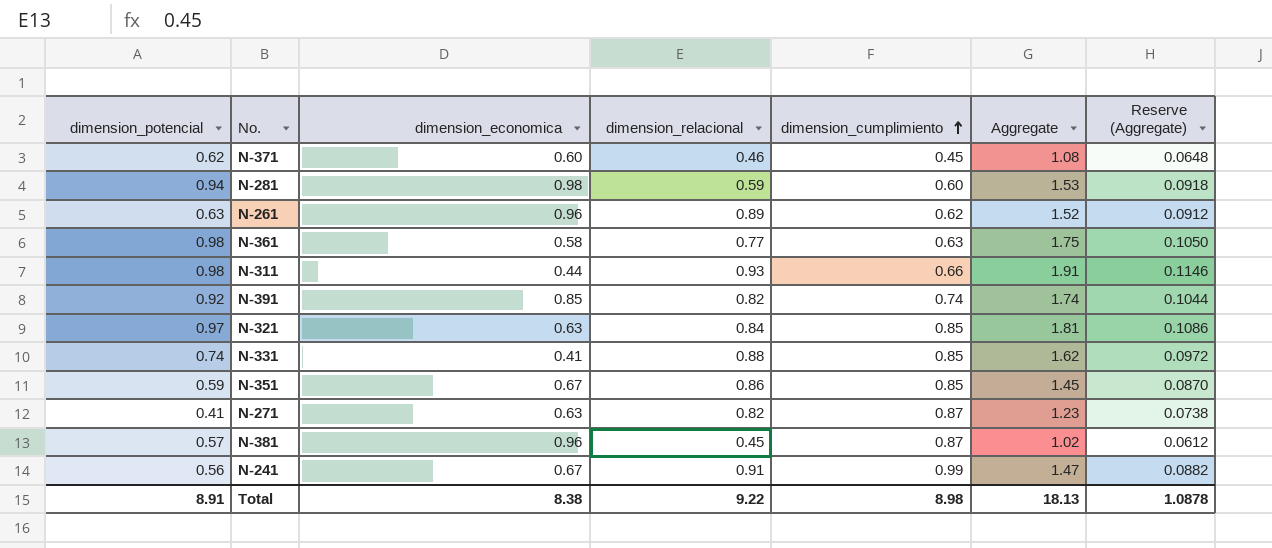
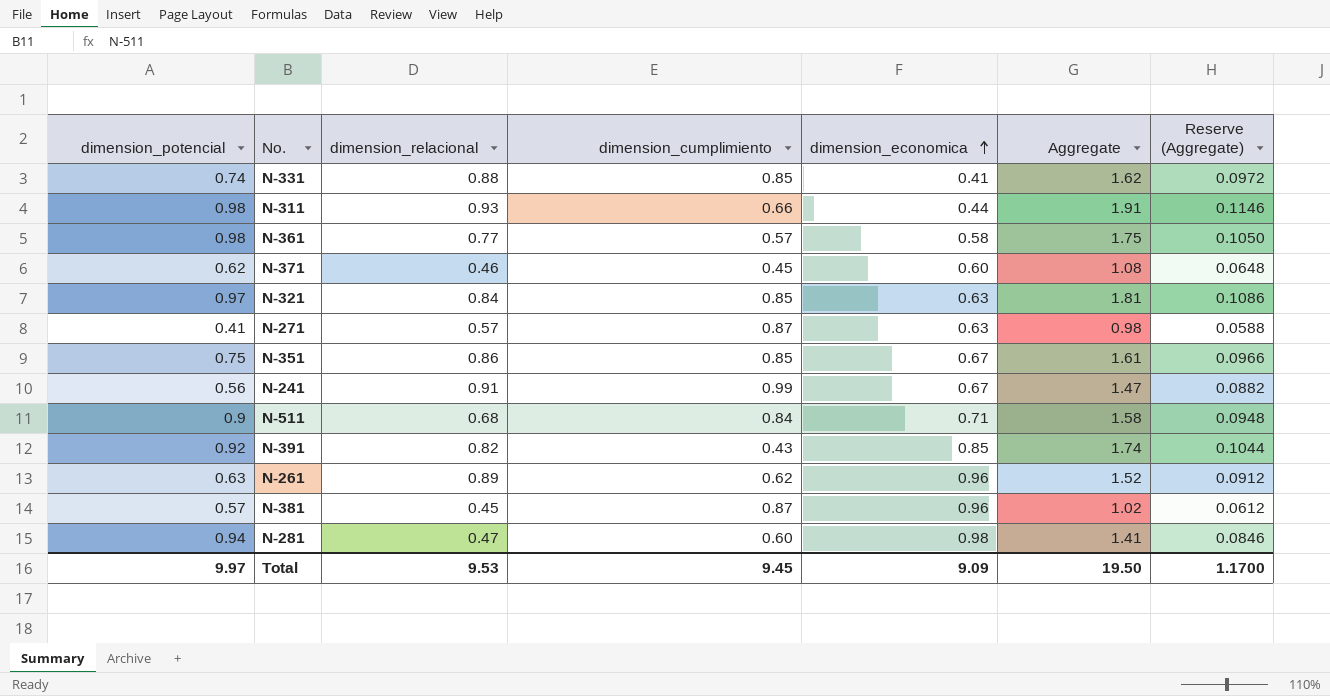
row order: dimension_cumplimiento ascending -> dimension_economica ascending
column dimension_economica | position: 3 -> 5
N-361 | dimension_cumplimiento: 0.63 -> 0.57
N-271 | dimension_relacional: 0.82 -> 0.57
N-271 | Aggregate: 1.23 -> 0.98
N-271 | Reserve (Aggregate): 0.0738 -> 0.0588
N-351 | dimension_potencial: 0.59 -> 0.75
N-351 | Aggregate: 1.45 -> 1.61
N-351 | Reserve (Aggregate): 0.0870 -> 0.0966
row N-511: none -> 0.9 | 0.68 | 0.84 | 0.71 | 1.58 | 0.0948
N-391 | dimension_cumplimiento: 0.74 -> 0.43
N-281 | dimension_relacional: 0.59 -> 0.47
N-281 | Aggregate: 1.53 -> 1.41
N-281 | Reserve (Aggregate): 0.0918 -> 0.0846
Total | dimension_potencial: 8.91 -> 9.97
Total | dimension_relacional: 9.22 -> 9.53
Total | dimension_cumplimiento: 8.98 -> 9.45
Total | dimension_economica: 8.38 -> 9.09
Total | Aggregate: 18.13 -> 19.50
Total | Reserve (Aggregate): 1.0878 -> 1.1700

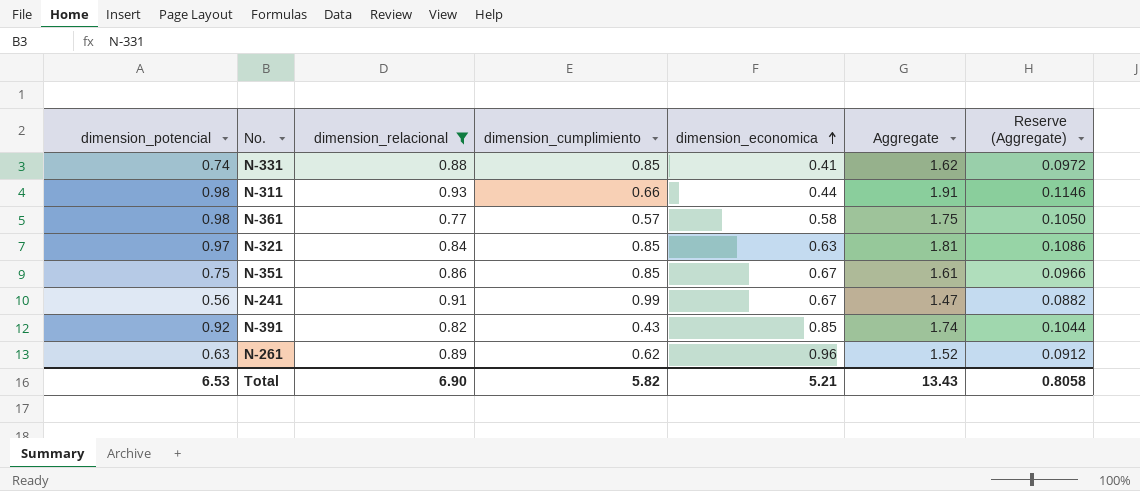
filter: none -> dimension_relacional >= 0.77
Total | dimension_potencial: 9.97 -> 6.53
Total | dimension_relacional: 9.53 -> 6.90
Total | dimension_cumplimiento: 9.45 -> 5.82
Total | dimension_economica: 9.09 -> 5.21
Total | Aggregate: 19.50 -> 13.43
Total | Reserve (Aggregate): 1.1700 -> 0.8058

